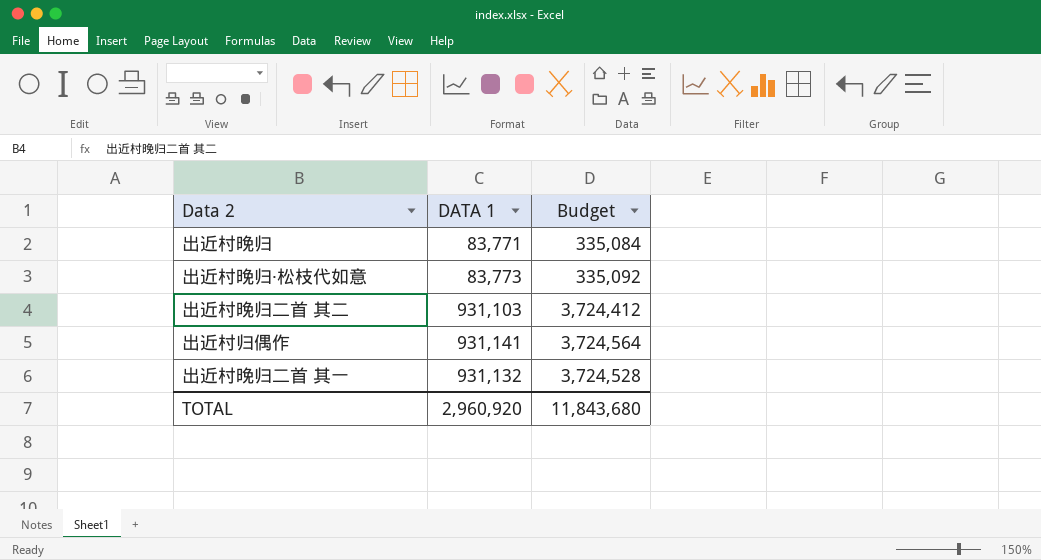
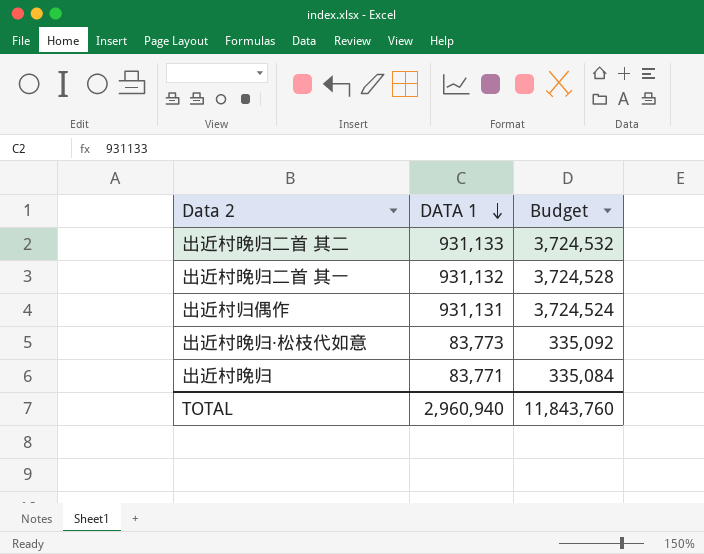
row order: none -> DATA 1 descending
出近村晚归二首 其二 | DATA 1: 931,103 -> 931,133
出近村晚归二首 其二 | Budget: 3,724,412 -> 3,724,532
出近村归偶作 | DATA 1: 931,141 -> 931,131
出近村归偶作 | Budget: 3,724,564 -> 3,724,524
TOTAL | DATA 1: 2,960,920 -> 2,960,940
TOTAL | Budget: 11,843,680 -> 11,843,760

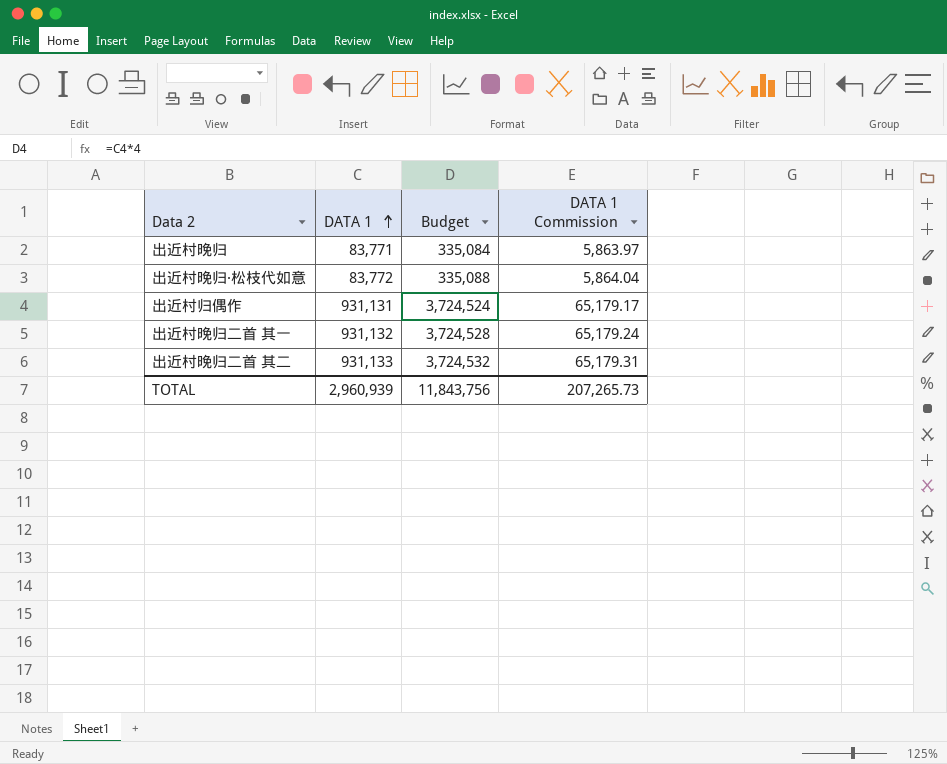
row order: DATA 1 descending -> DATA 1 ascending
column DATA 1 Commission | formula: none -> [DATA 1] * 0.07
出近村晚归·松枝代如意 | DATA 1: 83,773 -> 83,772
出近村晚归·松枝代如意 | Budget: 335,092 -> 335,088
TOTAL | DATA 1: 2,960,940 -> 2,960,939
TOTAL | Budget: 11,843,760 -> 11,843,756

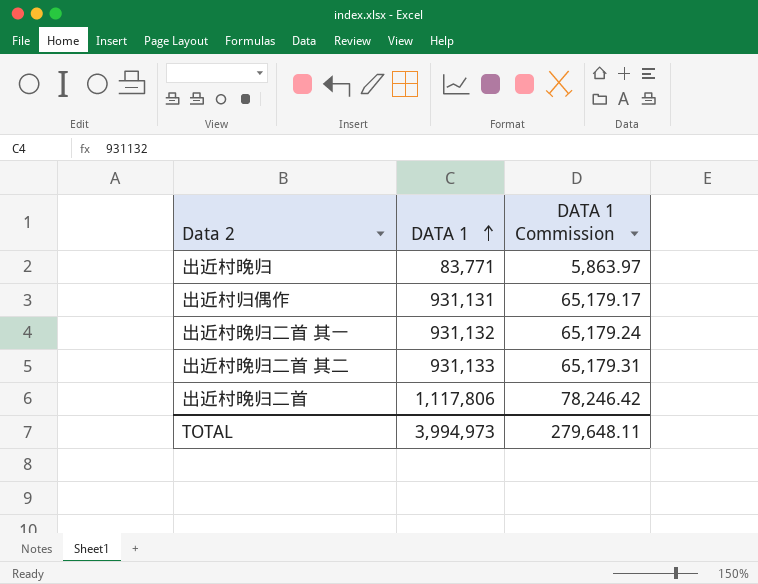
column Budget | formula: [DATA 1] * 4 -> none
row 出近村晚归·松枝代如意: 83,772 | 335,088 | 5,864.04 -> none
row 出近村晚归二首: none -> 1,117,806 | 78,246.42
TOTAL | DATA 1: 2,960,939 -> 3,994,973
TOTAL | DATA 1 Commission: 207,265.73 -> 279,648.11

